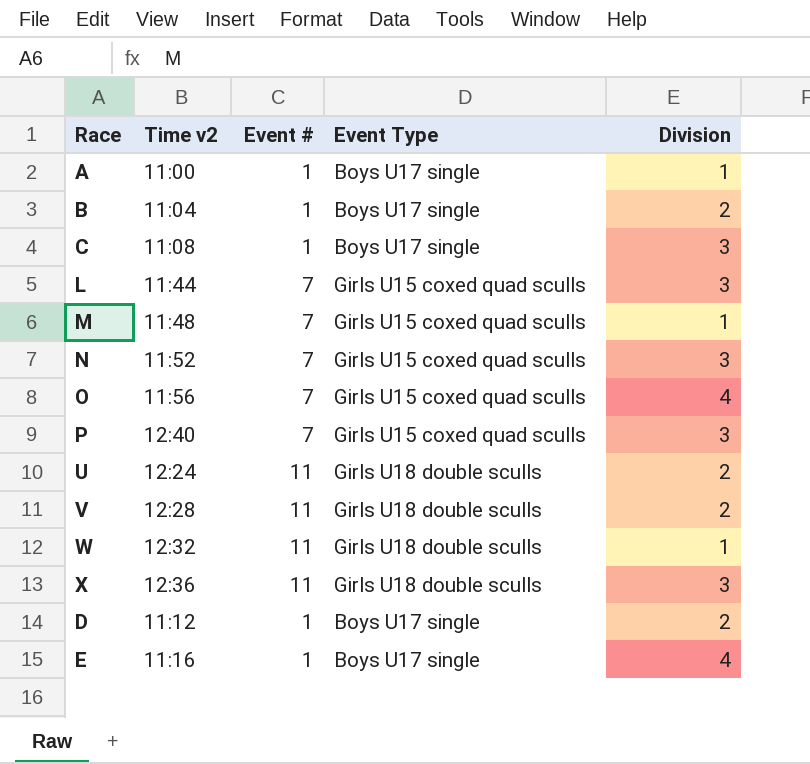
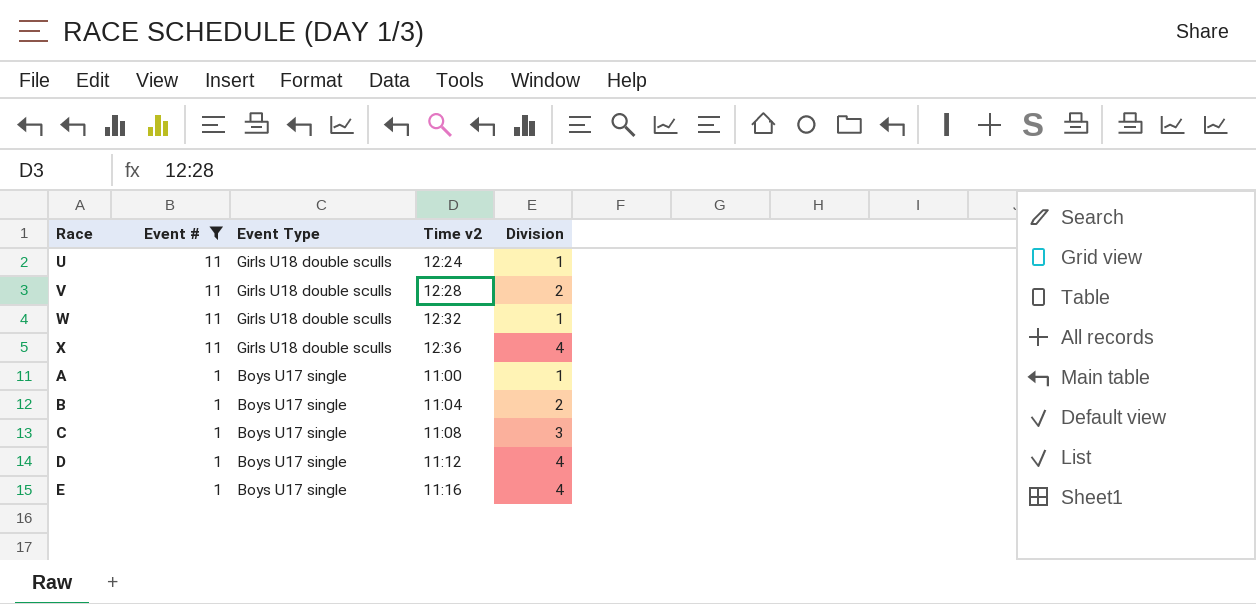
filter: none -> Event # != 7
row order: none -> Event # descending
column Time v2 | position: 2 -> 4
U | Division: 2 -> 1
X | Division: 3 -> 4
D | Division: 2 -> 4

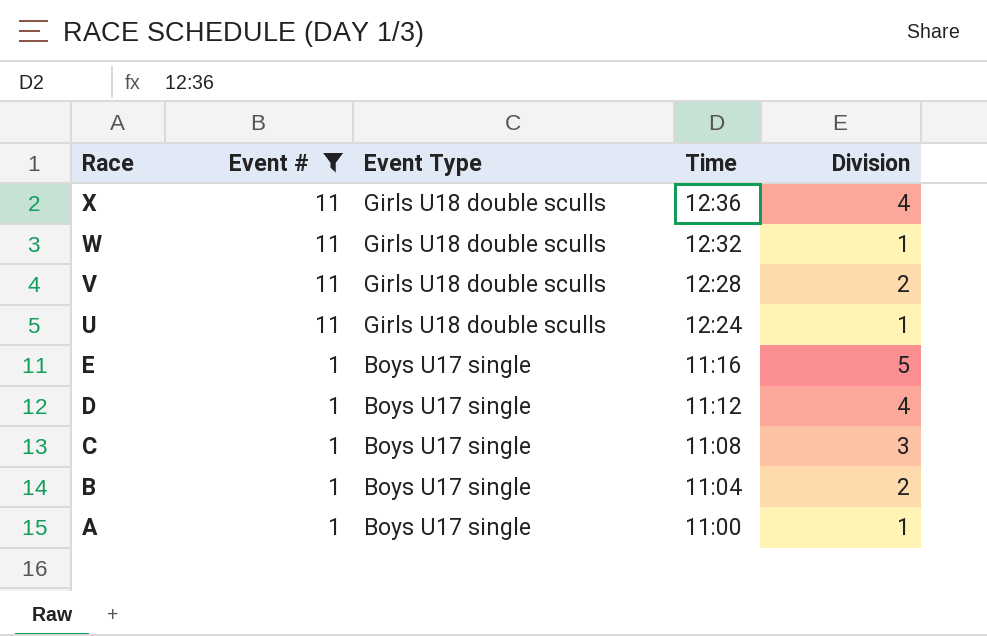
row order: Event # descending -> Race descending
column name: Time v2 -> Time
E | Division: 4 -> 5

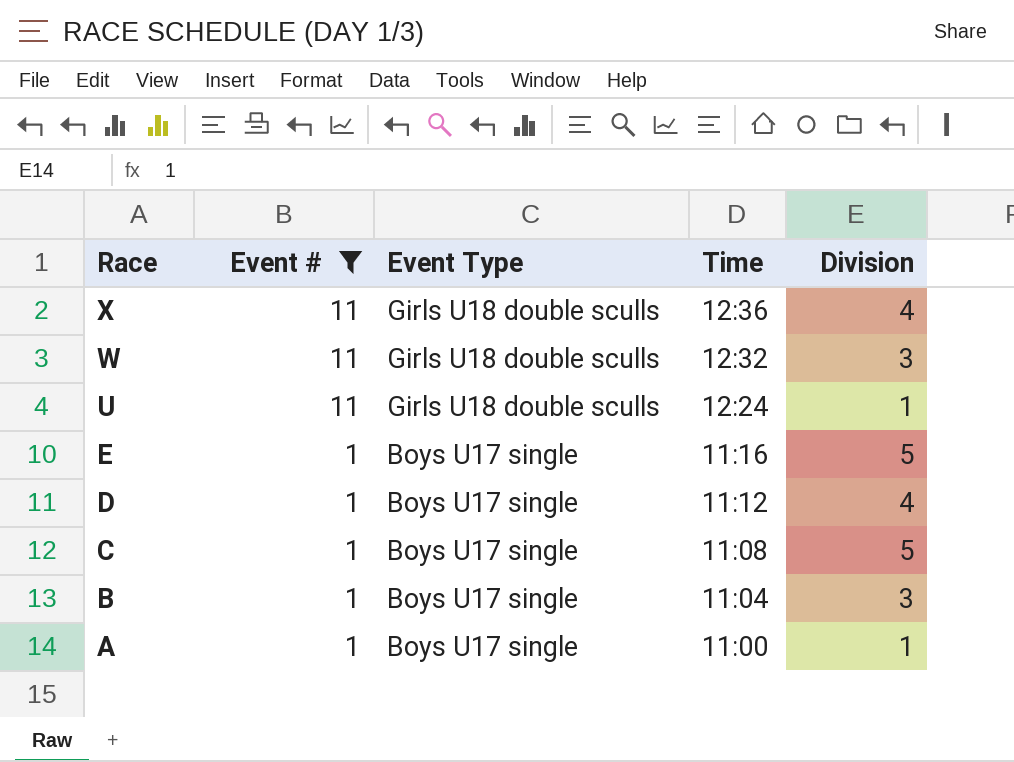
row V: 11 | Girls U18 double sculls | 12:28 | 2 -> none
W | Division: 1 -> 3
C | Division: 3 -> 5
B | Division: 2 -> 3

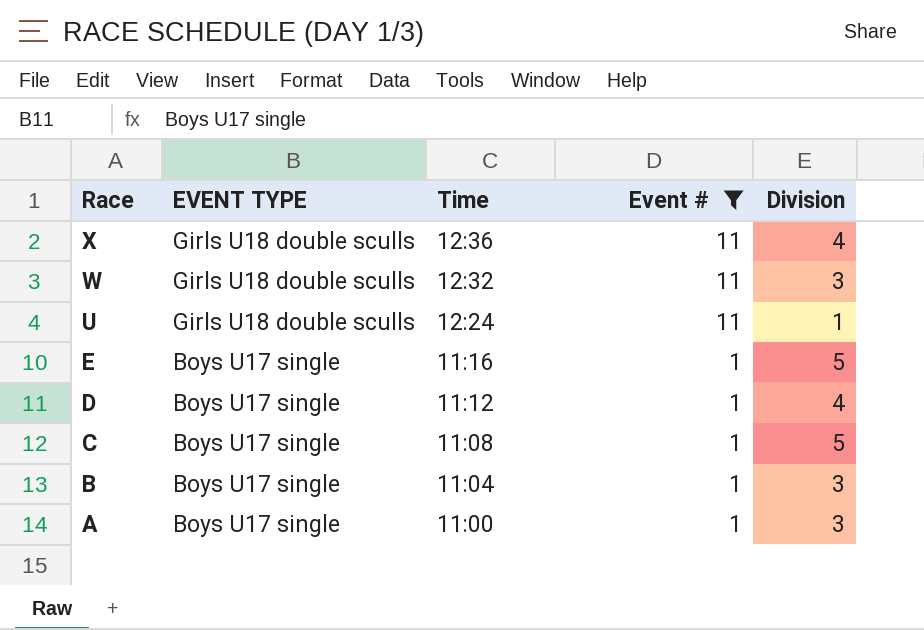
column name: Event Type -> EVENT TYPE
column Event # | position: 2 -> 4
A | Division: 1 -> 3

